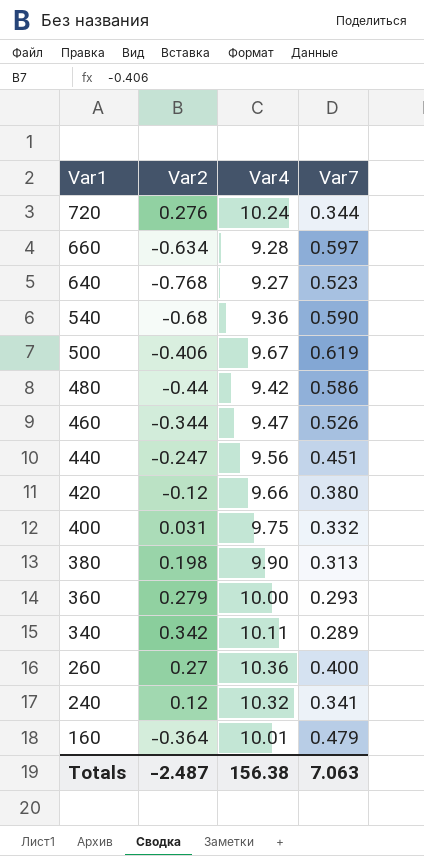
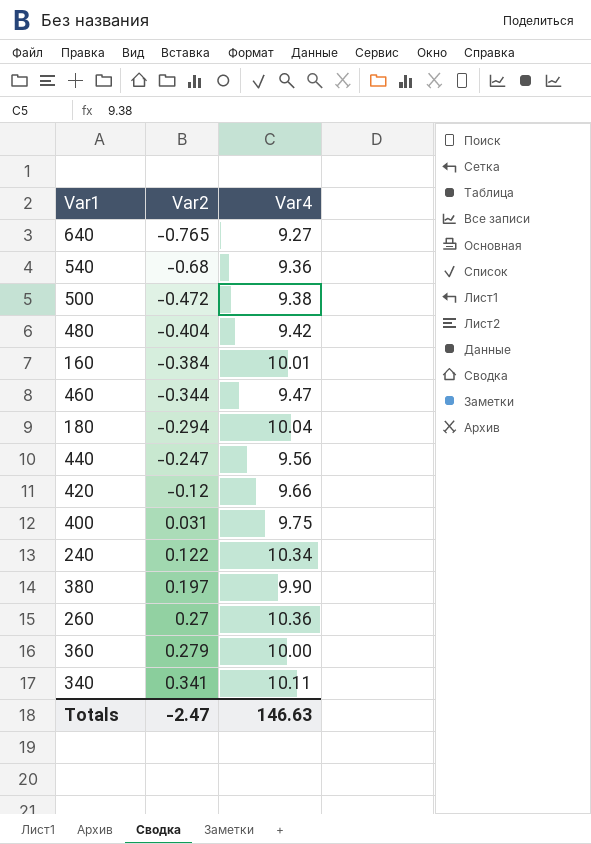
row order: Var1 descending -> Var2 ascending
column Var7 | position: 4 -> none
row 720: 0.276 | 10.24 | 0.344 -> none
row 660: -0.634 | 9.28 | 0.597 -> none
640 | Var2: -0.768 -> -0.765
500 | Var2: -0.406 -> -0.472
500 | Var4: 9.67 -> 9.38
480 | Var2: -0.44 -> -0.404
160 | Var2: -0.364 -> -0.384
row 180: none -> -0.294 | 10.04
240 | Var2: 0.12 -> 0.122
240 | Var4: 10.32 -> 10.34
380 | Var2: 0.198 -> 0.197
340 | Var2: 0.342 -> 0.341
Totals | Var2: -2.487 -> -2.47
Totals | Var4: 156.38 -> 146.63

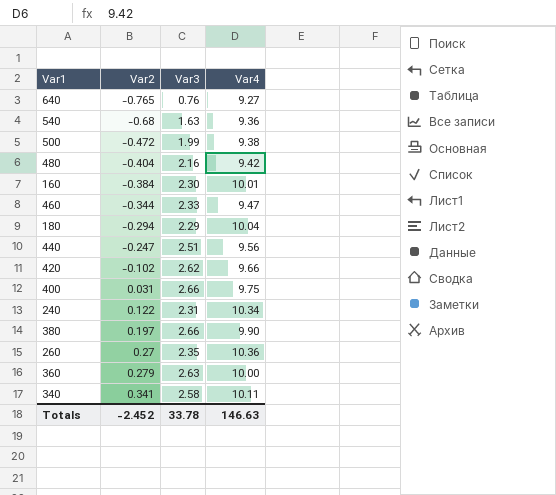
column Var3 | position: none -> 3
420 | Var2: -0.12 -> -0.102
Totals | Var2: -2.47 -> -2.452

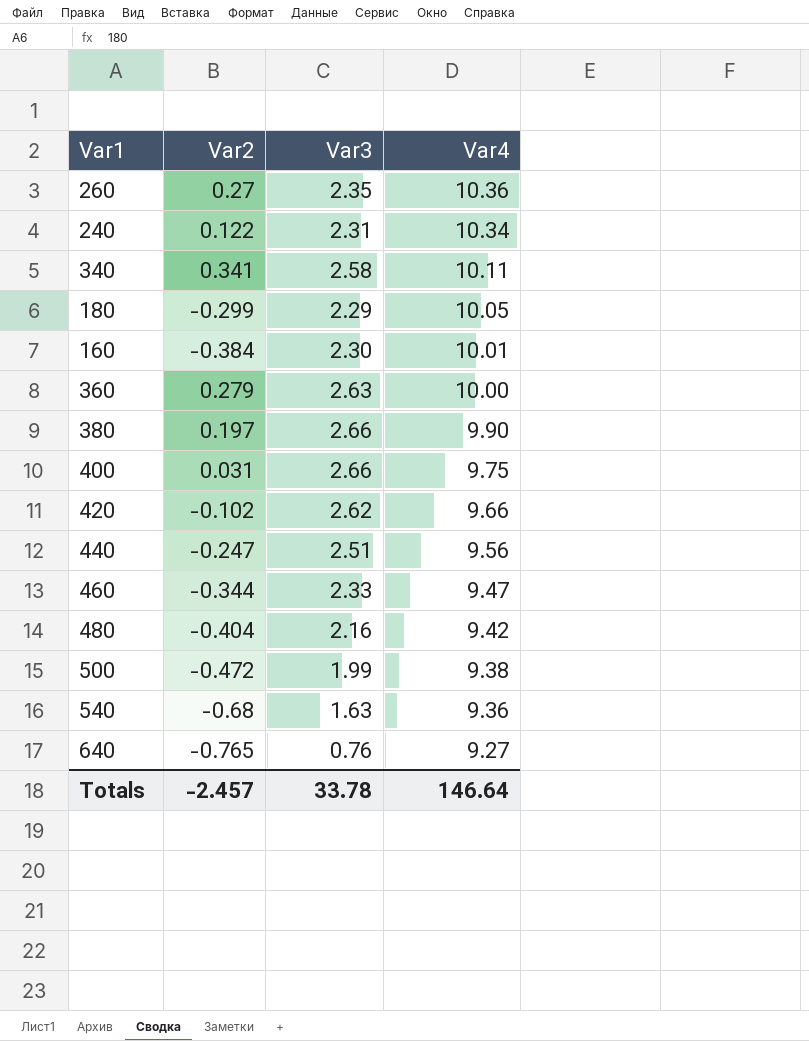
row order: Var2 ascending -> Var4 descending
180 | Var2: -0.294 -> -0.299
180 | Var4: 10.04 -> 10.05
Totals | Var2: -2.452 -> -2.457
Totals | Var4: 146.63 -> 146.64

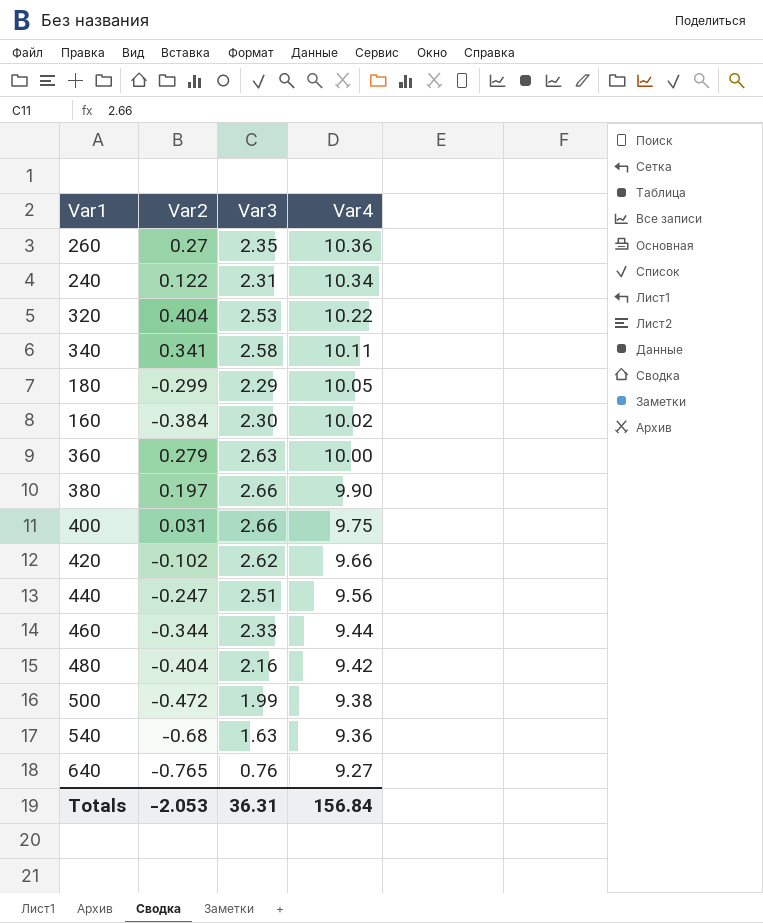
row 320: none -> 0.404 | 2.53 | 10.22
160 | Var4: 10.01 -> 10.02
460 | Var4: 9.47 -> 9.44
Totals | Var2: -2.457 -> -2.053
Totals | Var3: 33.78 -> 36.31
Totals | Var4: 146.64 -> 156.84

